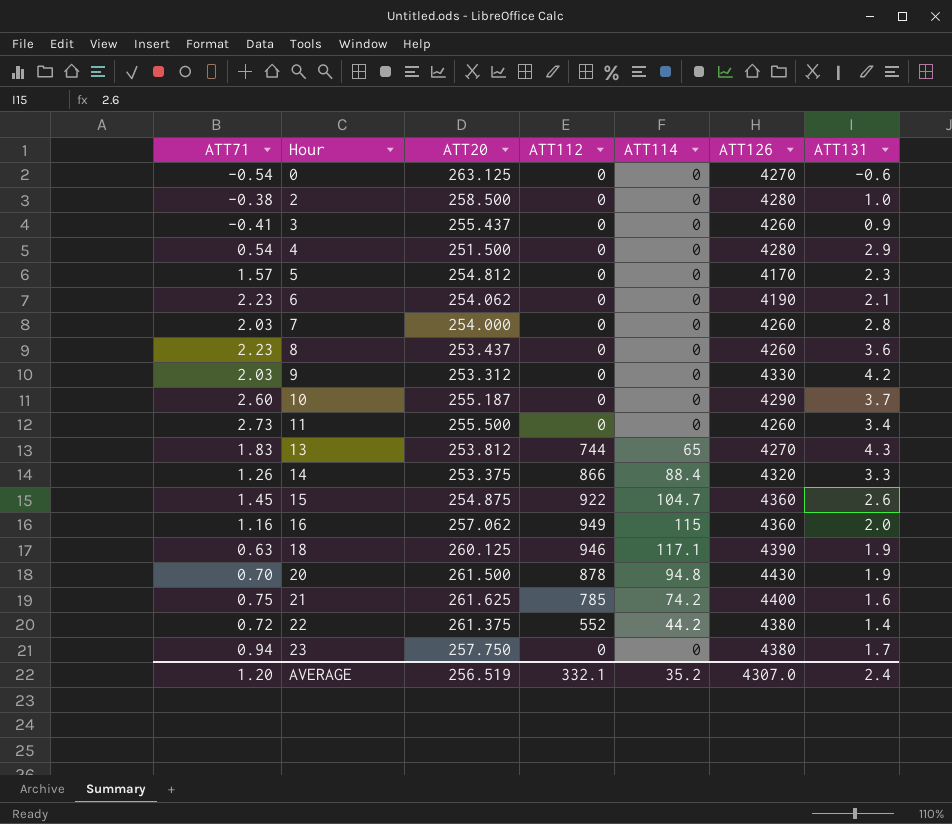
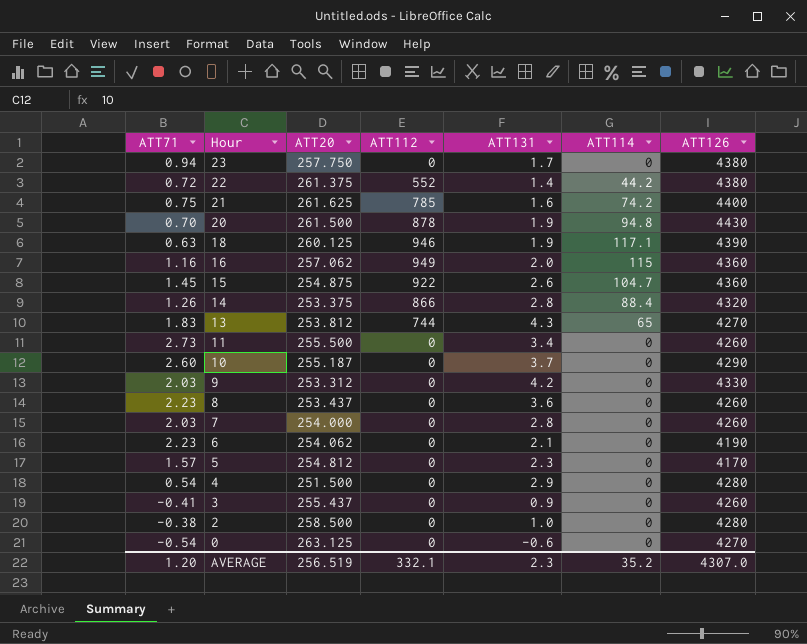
row order: Hour ascending -> Hour descending
column ATT131 | position: 7 -> 5
14 | ATT131: 3.3 -> 2.8
AVERAGE | ATT131: 2.4 -> 2.3

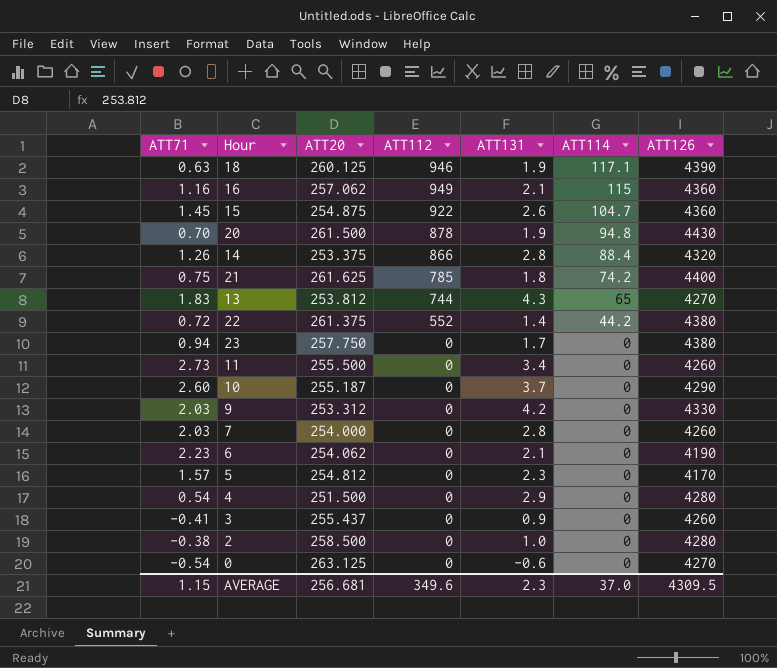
row order: Hour descending -> ATT114 descending
row 8: 2.23 | 253.437 | 0 | 3.6 | 0 | 4260 -> none
16 | ATT131: 2.0 -> 2.1
21 | ATT131: 1.6 -> 1.8
AVERAGE | ATT71: 1.20 -> 1.15
AVERAGE | ATT20: 256.519 -> 256.681
AVERAGE | ATT112: 332.1 -> 349.6
AVERAGE | ATT114: 35.2 -> 37.0
AVERAGE | ATT126: 4307.0 -> 4309.5

